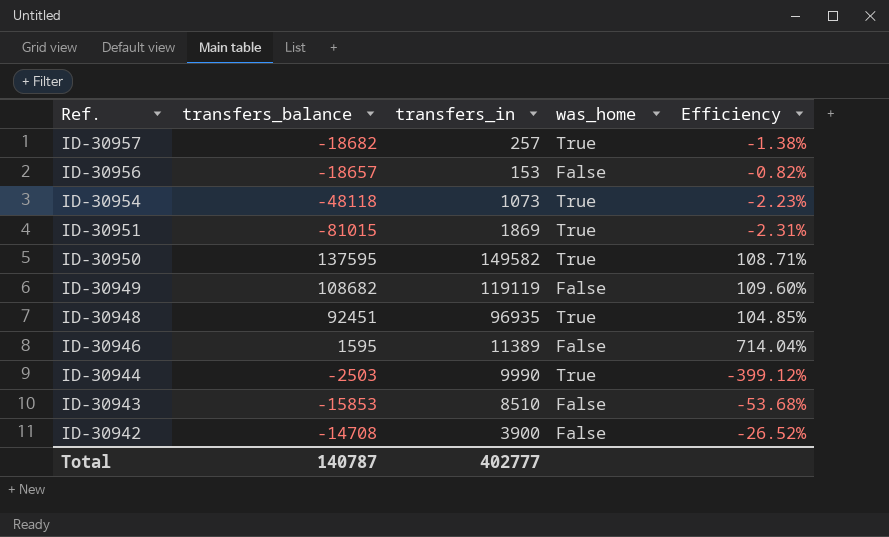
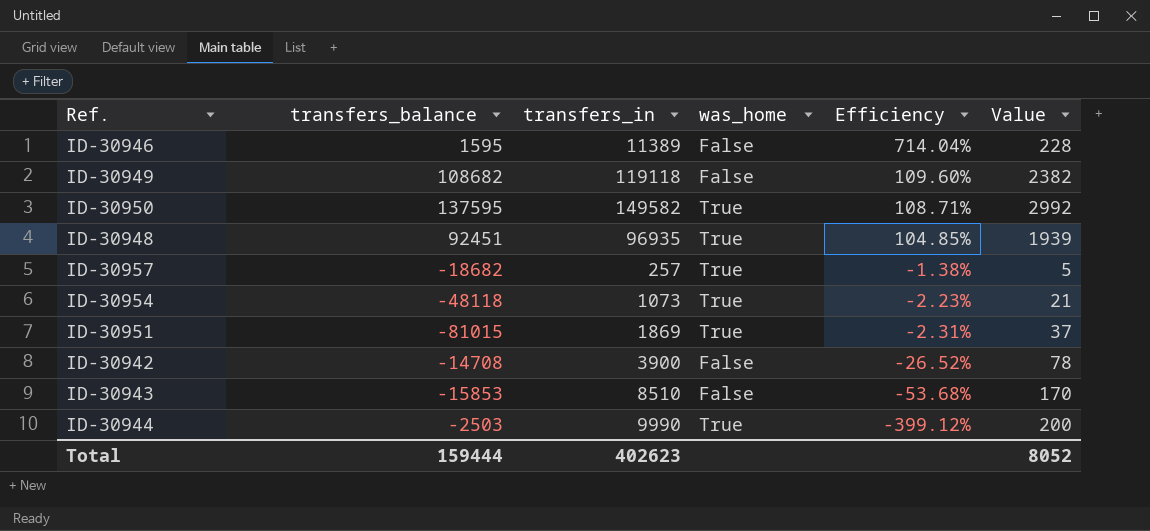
row order: Ref. descending -> Efficiency descending
column Value | formula: none -> [transfers_in] * 0.02
row ID-30956: -18657 | 153 | False | -0.82% -> none
ID-30949 | transfers_in: 119119 -> 119118
Total | transfers_balance: 140787 -> 159444
Total | transfers_in: 402777 -> 402623

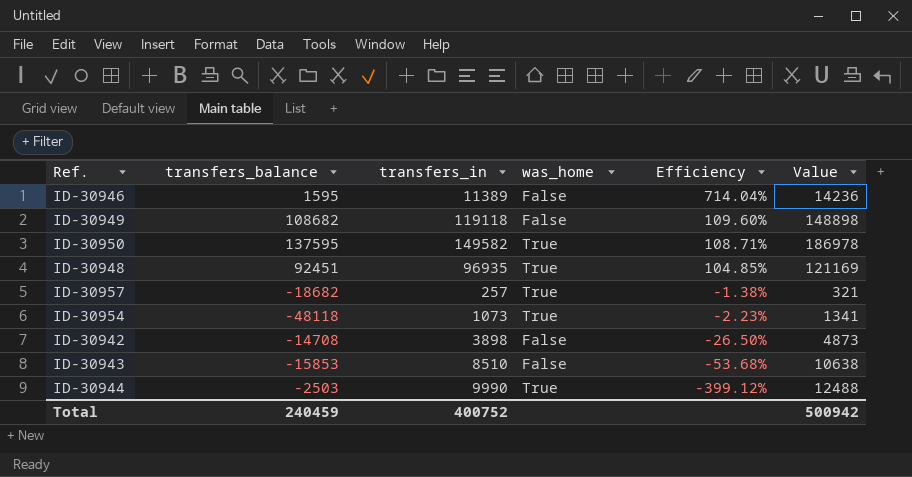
column Value | formula: [transfers_in] * 0.02 -> [transfers_in] * 1.25
row ID-30951: -81015 | 1869 | True | -2.31% | 37 -> none
ID-30942 | transfers_in: 3900 -> 3898
ID-30942 | Efficiency: -26.52% -> -26.50%
Total | transfers_balance: 159444 -> 240459
Total | transfers_in: 402623 -> 400752
Total | Value: 8052 -> 500942

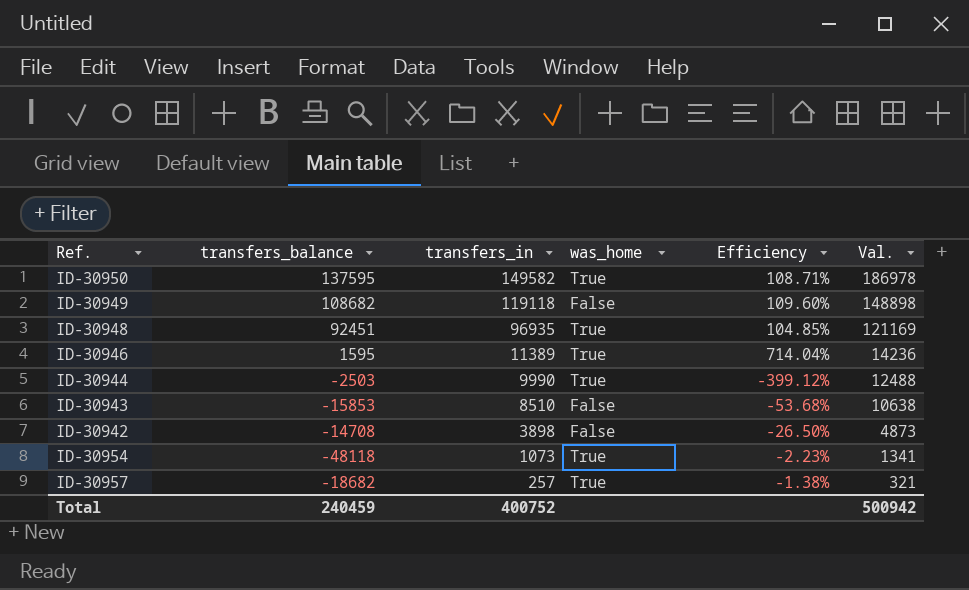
row order: Efficiency descending -> transfers_in descending
column name: Value -> Val.
ID-30946 | was_home: False -> True

